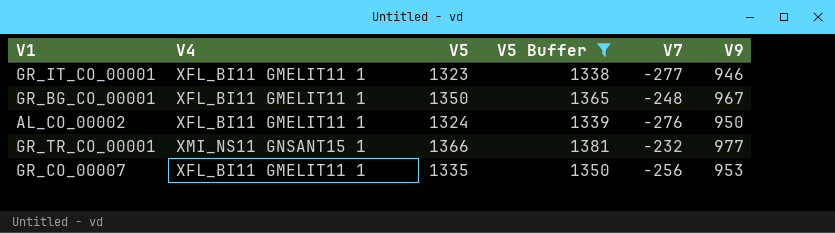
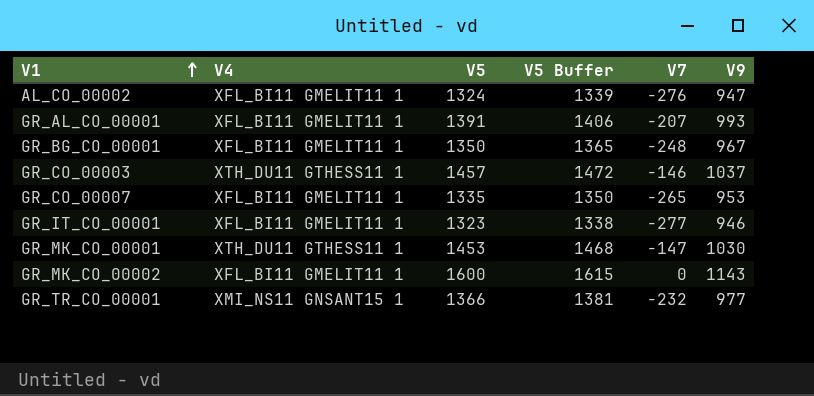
filter: V5 Buffer <= 1381 -> none
row order: none -> V1 ascending
AL_CO_00002 | V9: 950 -> 947
GR_CO_00007 | V7: -256 -> -265

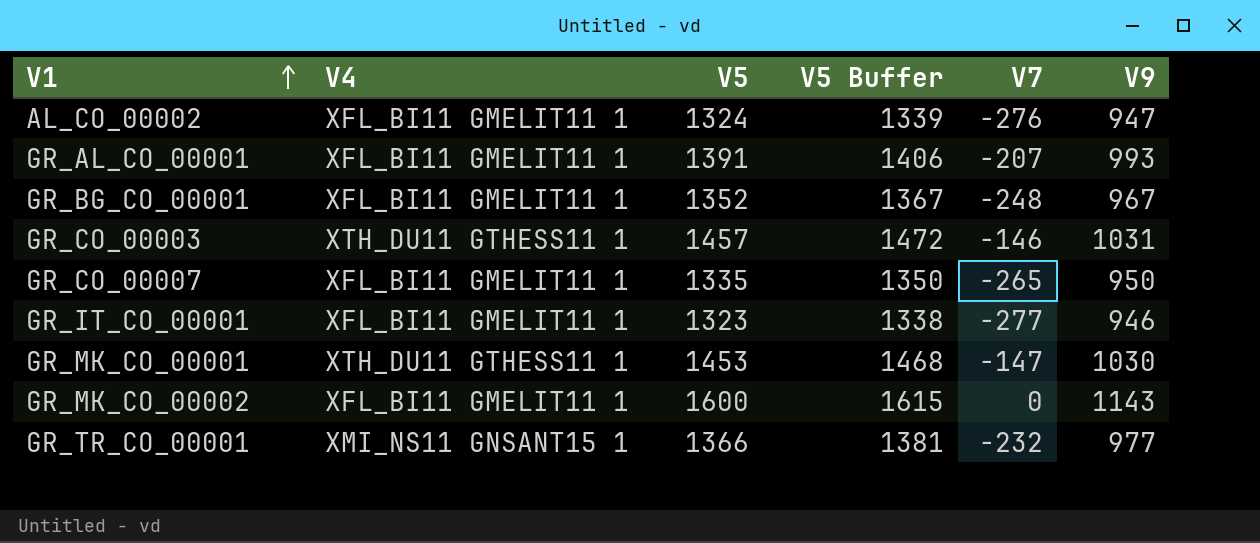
GR_BG_CO_00001 | V5: 1350 -> 1352
GR_BG_CO_00001 | V5 Buffer: 1365 -> 1367
GR_CO_00003 | V9: 1037 -> 1031
GR_CO_00007 | V9: 953 -> 950

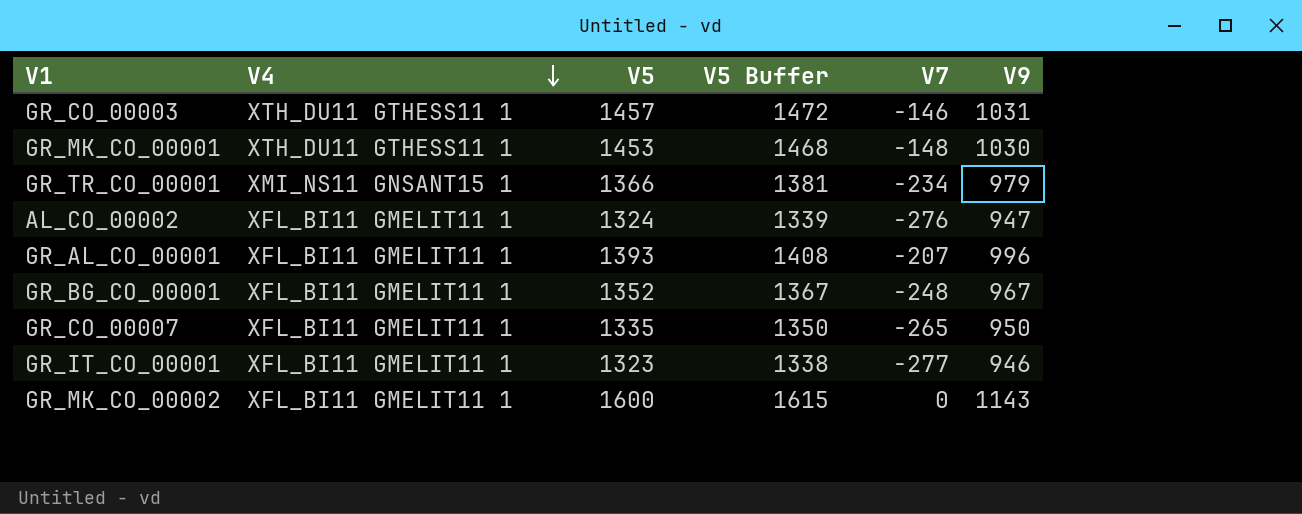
row order: V1 ascending -> V4 descending
GR_MK_CO_00001 | V7: -147 -> -148
GR_TR_CO_00001 | V7: -232 -> -234
GR_TR_CO_00001 | V9: 977 -> 979
GR_AL_CO_00001 | V5: 1391 -> 1393
GR_AL_CO_00001 | V5 Buffer: 1406 -> 1408
GR_AL_CO_00001 | V9: 993 -> 996

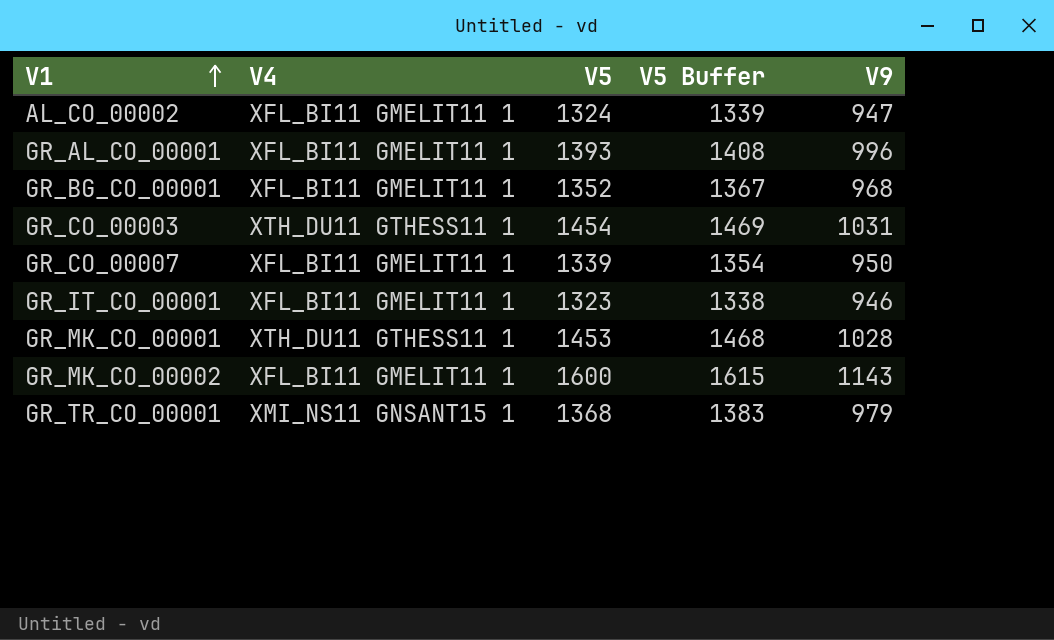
row order: V4 descending -> V1 ascending
column V7 | position: 5 -> none
GR_BG_CO_00001 | V9: 967 -> 968
GR_CO_00003 | V5: 1457 -> 1454
GR_CO_00003 | V5 Buffer: 1472 -> 1469
GR_CO_00007 | V5: 1335 -> 1339
GR_CO_00007 | V5 Buffer: 1350 -> 1354
GR_MK_CO_00001 | V9: 1030 -> 1028
GR_TR_CO_00001 | V5: 1366 -> 1368
GR_TR_CO_00001 | V5 Buffer: 1381 -> 1383

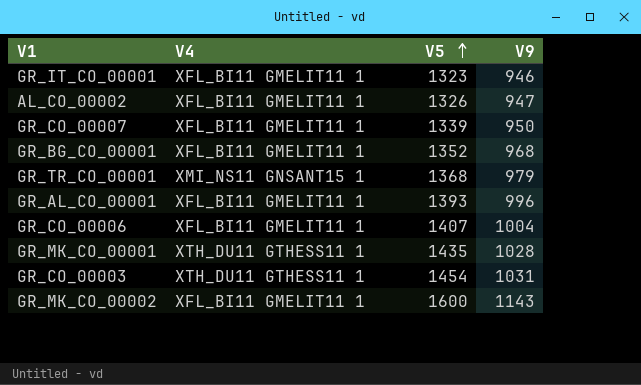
row order: V1 ascending -> V5 ascending
column V5 Buffer | formula: [V5] + 15 -> none
AL_CO_00002 | V5: 1324 -> 1326
row GR_CO_00006: none -> XFL_BI11 GMELIT11 1 | 1407 | 1004
GR_MK_CO_00001 | V5: 1453 -> 1435

